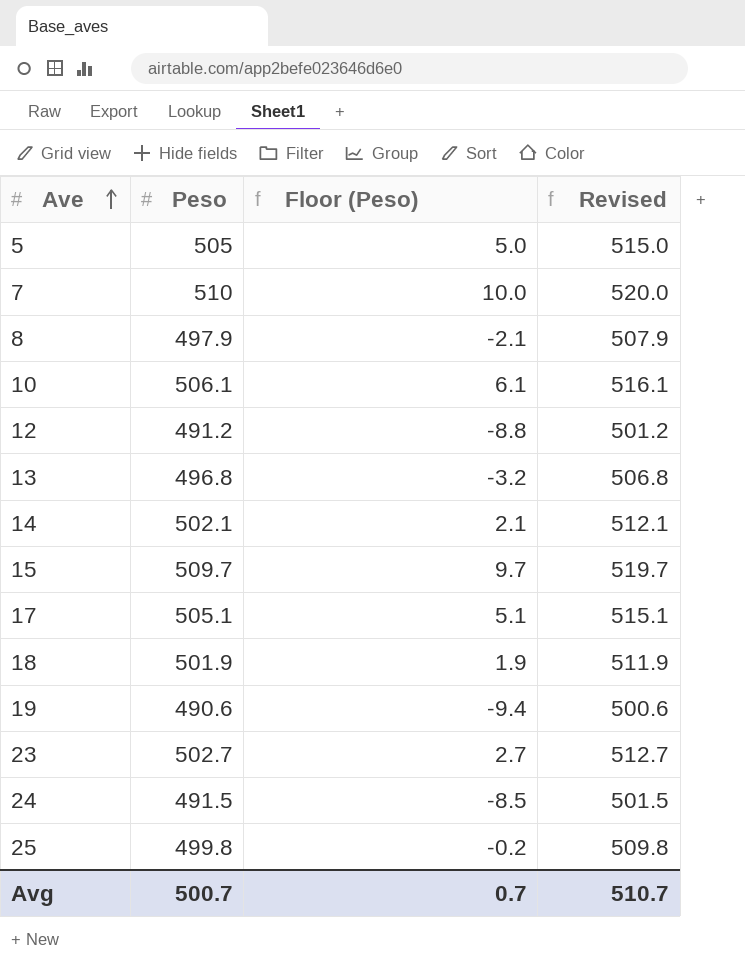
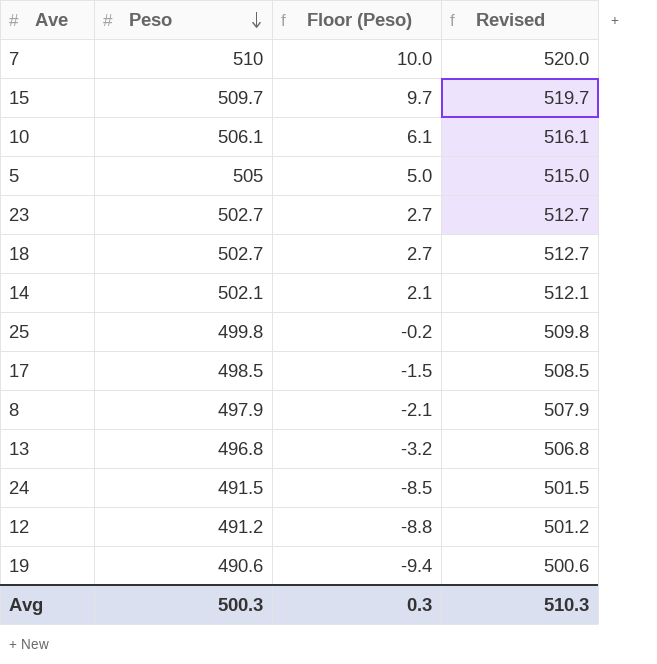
row order: Ave ascending -> Peso descending
18 | Peso: 501.9 -> 502.7
18 | Floor (Peso): 1.9 -> 2.7
18 | Revised: 511.9 -> 512.7
17 | Peso: 505.1 -> 498.5
17 | Floor (Peso): 5.1 -> -1.5
17 | Revised: 515.1 -> 508.5
Avg | Peso: 500.7 -> 500.3
Avg | Floor (Peso): 0.7 -> 0.3
Avg | Revised: 510.7 -> 510.3

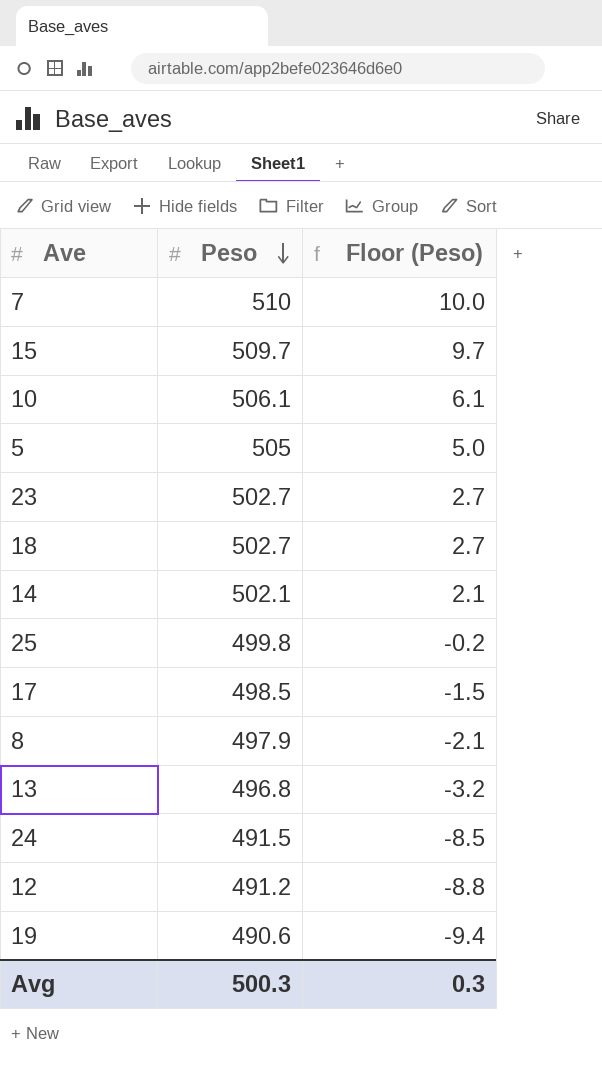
column Revised | formula: [Peso] + 10 -> none

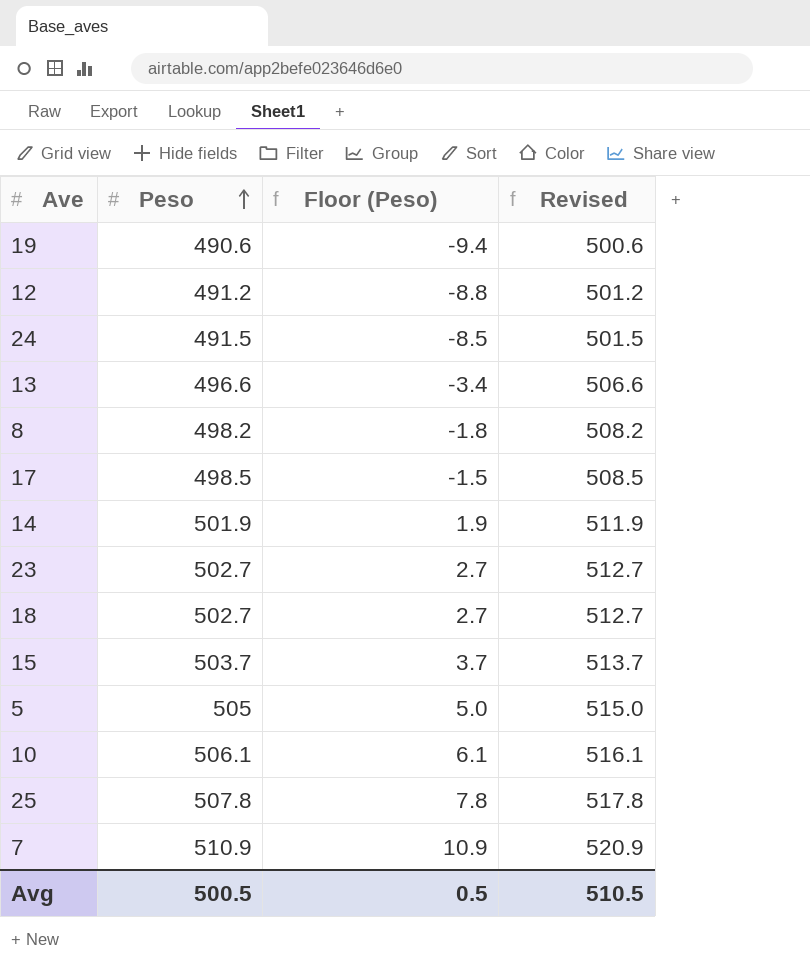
row order: Peso descending -> Peso ascending
column Revised | formula: none -> [Peso] + 10
13 | Peso: 496.8 -> 496.6
13 | Floor (Peso): -3.2 -> -3.4
8 | Peso: 497.9 -> 498.2
8 | Floor (Peso): -2.1 -> -1.8
14 | Peso: 502.1 -> 501.9
14 | Floor (Peso): 2.1 -> 1.9
15 | Peso: 509.7 -> 503.7
15 | Floor (Peso): 9.7 -> 3.7
25 | Peso: 499.8 -> 507.8
25 | Floor (Peso): -0.2 -> 7.8
7 | Peso: 510 -> 510.9
7 | Floor (Peso): 10.0 -> 10.9
Avg | Peso: 500.3 -> 500.5
Avg | Floor (Peso): 0.3 -> 0.5

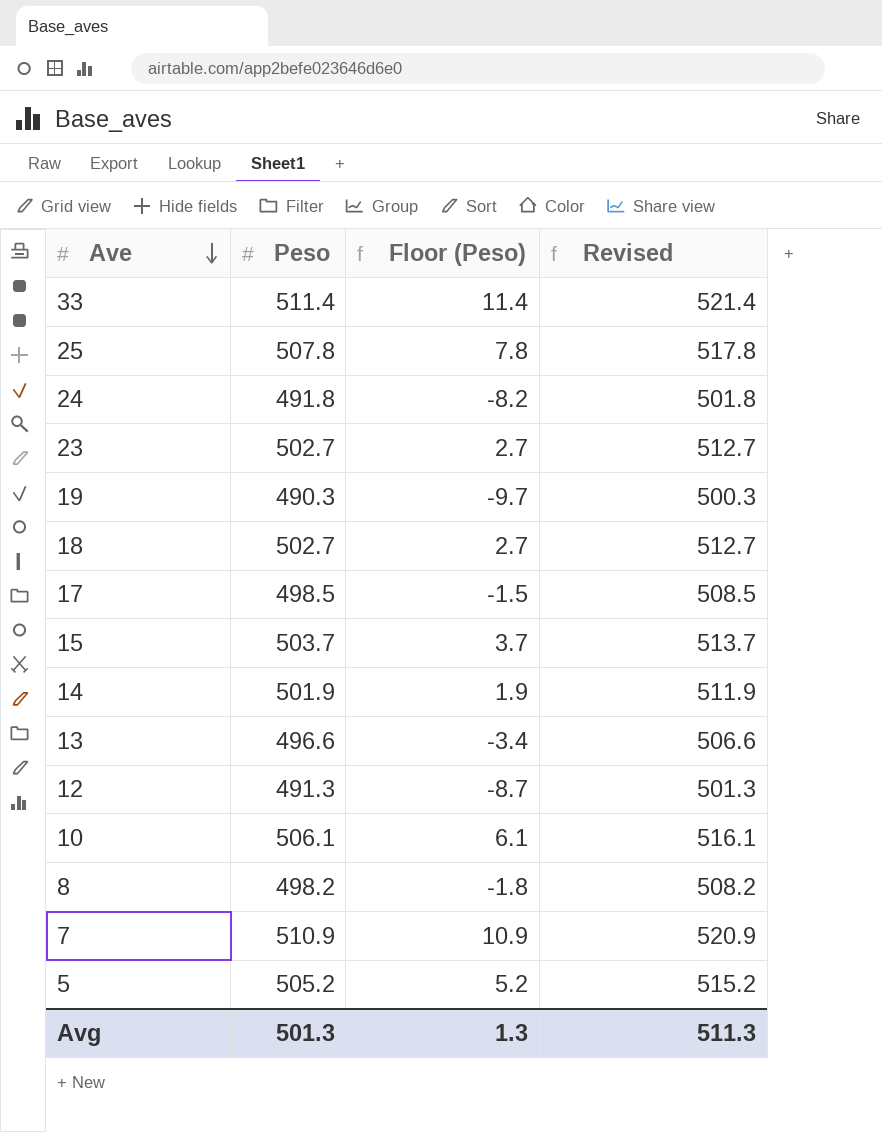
row order: Peso ascending -> Ave descending
row 33: none -> 511.4 | 11.4 | 521.4
24 | Peso: 491.5 -> 491.8
24 | Floor (Peso): -8.5 -> -8.2
24 | Revised: 501.5 -> 501.8
19 | Peso: 490.6 -> 490.3
19 | Floor (Peso): -9.4 -> -9.7
19 | Revised: 500.6 -> 500.3
12 | Peso: 491.2 -> 491.3
12 | Floor (Peso): -8.8 -> -8.7
12 | Revised: 501.2 -> 501.3
5 | Peso: 505 -> 505.2
5 | Floor (Peso): 5.0 -> 5.2
5 | Revised: 515.0 -> 515.2
Avg | Peso: 500.5 -> 501.3
Avg | Floor (Peso): 0.5 -> 1.3
Avg | Revised: 510.5 -> 511.3

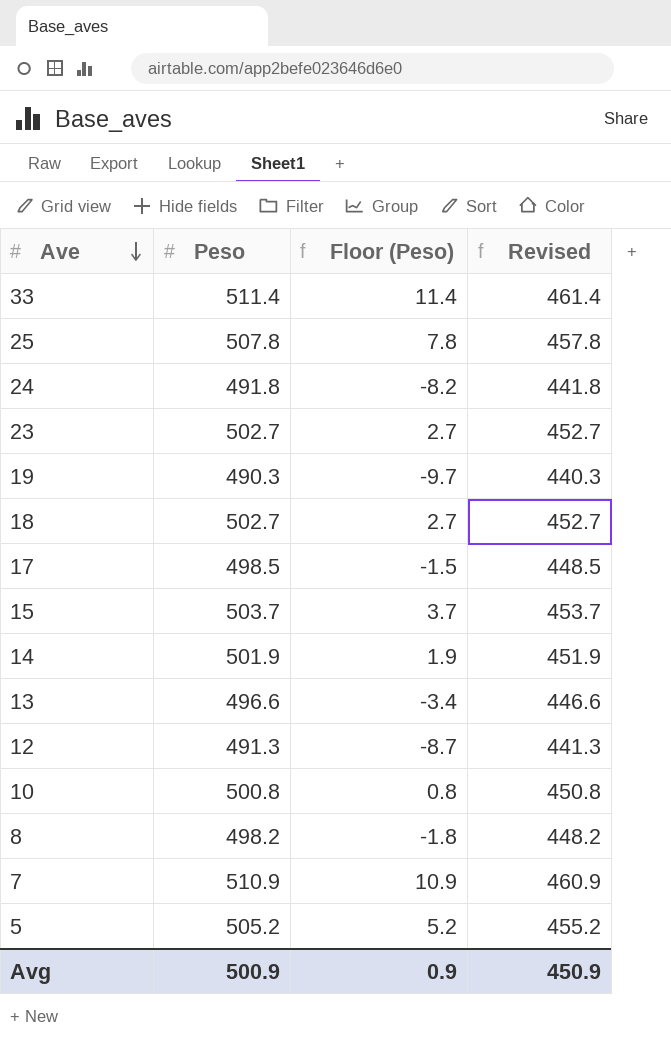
column Revised | formula: [Peso] + 10 -> [Peso] - 50
10 | Peso: 506.1 -> 500.8
10 | Floor (Peso): 6.1 -> 0.8
Avg | Peso: 501.3 -> 500.9
Avg | Floor (Peso): 1.3 -> 0.9
Avg | Revised: 511.3 -> 450.9

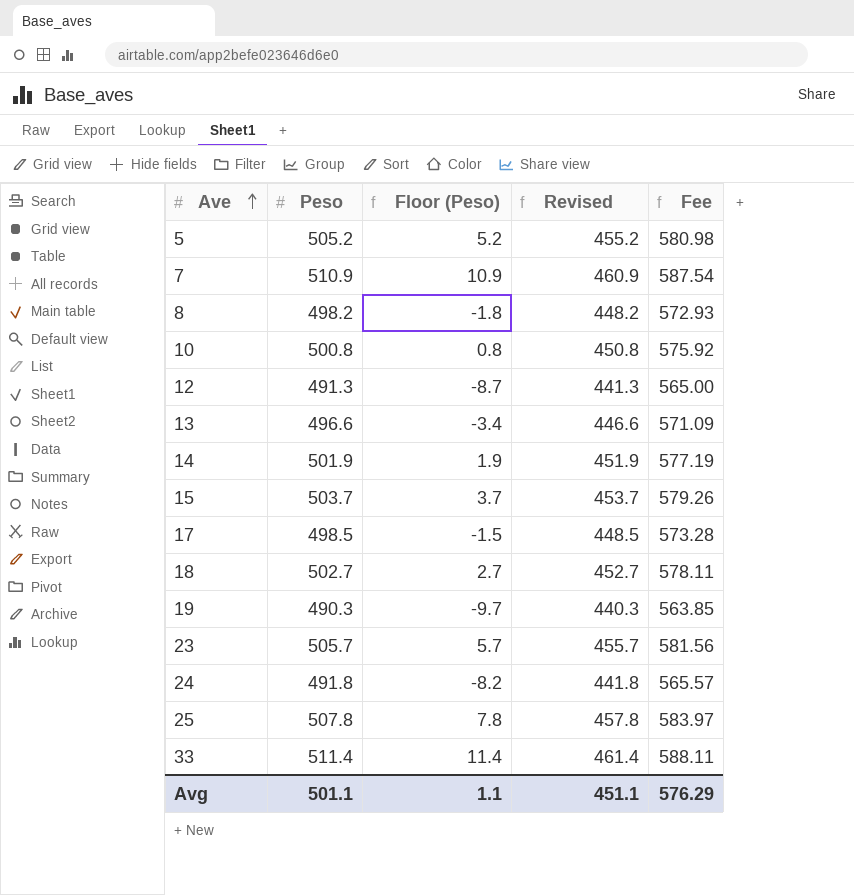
row order: Ave descending -> Ave ascending
column Fee | formula: none -> [Peso] * 1.15
23 | Peso: 502.7 -> 505.7
23 | Floor (Peso): 2.7 -> 5.7
23 | Revised: 452.7 -> 455.7
Avg | Peso: 500.9 -> 501.1
Avg | Floor (Peso): 0.9 -> 1.1
Avg | Revised: 450.9 -> 451.1

